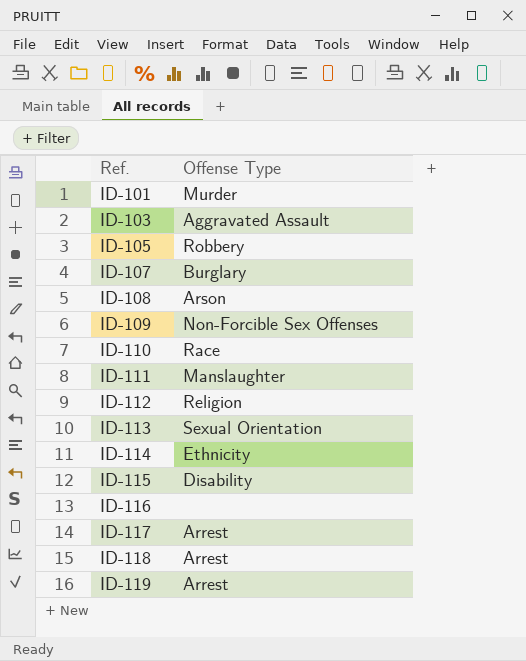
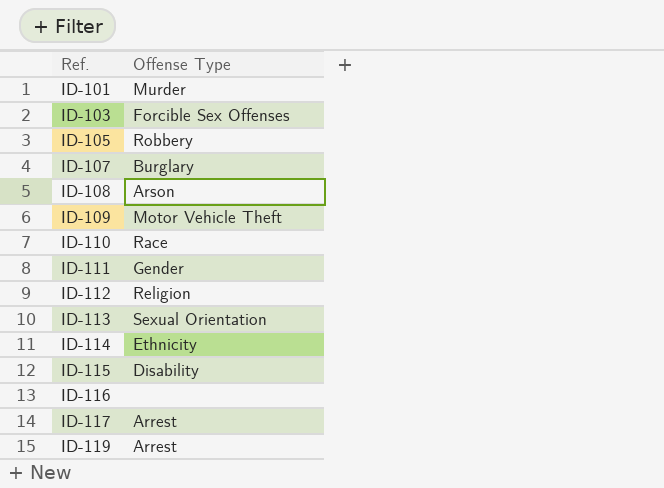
row ID-118: Arrest -> none
ID-103 | Offense Type: Aggravated Assault -> Forcible Sex Offenses
ID-109 | Offense Type: Non-Forcible Sex Offenses -> Motor Vehicle Theft
ID-111 | Offense Type: Manslaughter -> Gender

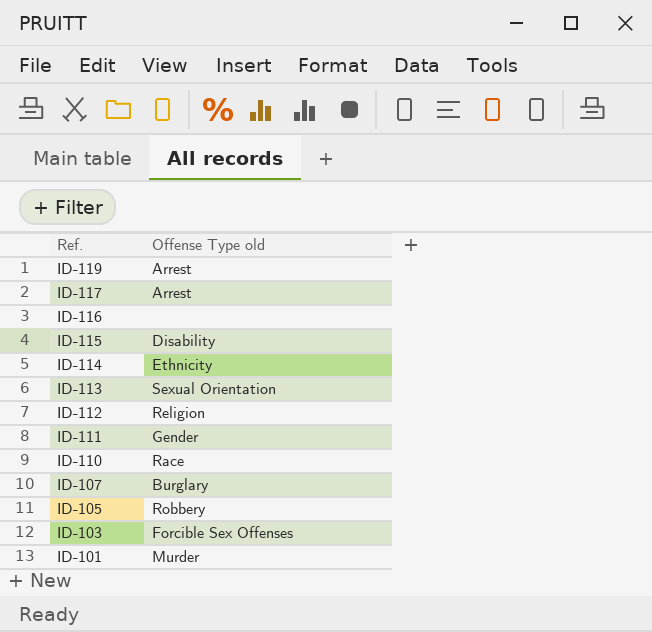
row order: Ref. ascending -> Ref. descending
column name: Offense Type -> Offense Type old
row ID-108: Arson -> none
row ID-109: Motor Vehicle Theft -> none

